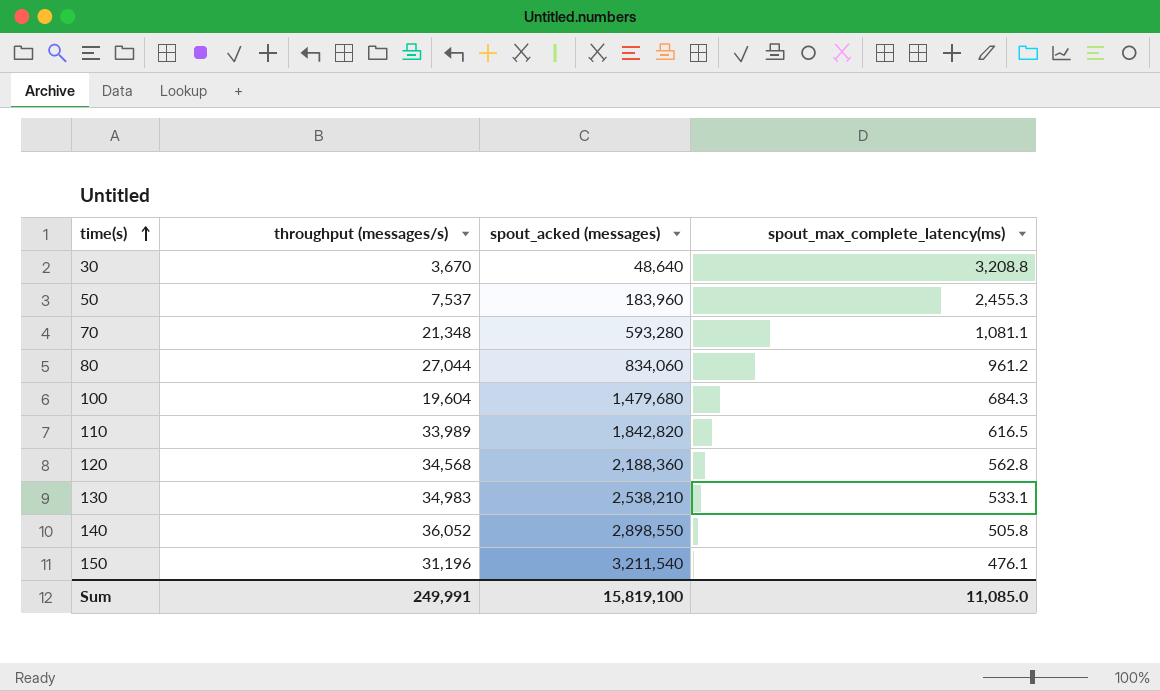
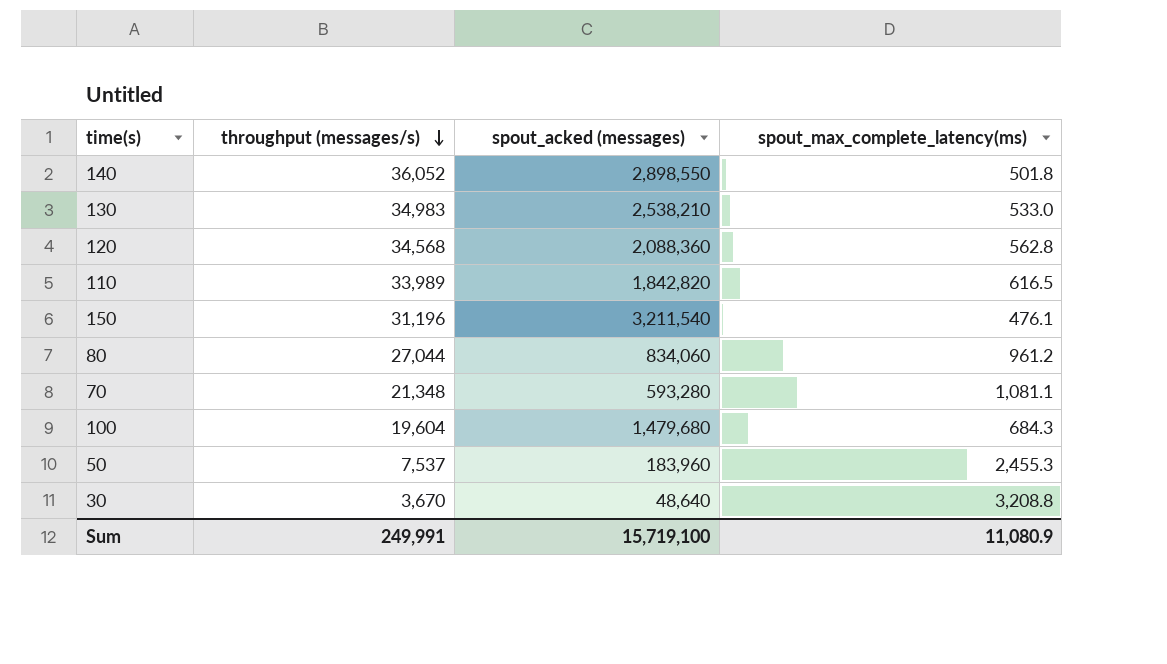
row order: time(s) ascending -> throughput (messages/s) descending
140 | spout_max_complete_latency(ms): 505.8 -> 501.8
130 | spout_max_complete_latency(ms): 533.1 -> 533.0
120 | spout_acked (messages): 2,188,360 -> 2,088,360
Sum | spout_acked (messages): 15,819,100 -> 15,719,100
Sum | spout_max_complete_latency(ms): 11,085.0 -> 11,080.9

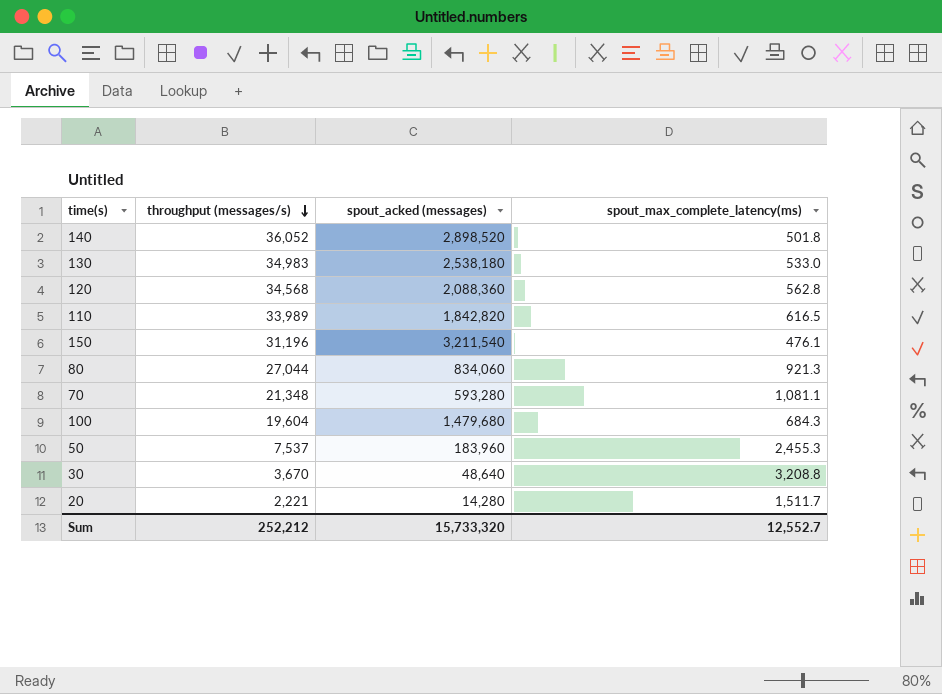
140 | spout_acked (messages): 2,898,550 -> 2,898,520
130 | spout_acked (messages): 2,538,210 -> 2,538,180
80 | spout_max_complete_latency(ms): 961.2 -> 921.3
row 20: none -> 2,221 | 14,280 | 1,511.7
Sum | throughput (messages/s): 249,991 -> 252,212
Sum | spout_acked (messages): 15,719,100 -> 15,733,320
Sum | spout_max_complete_latency(ms): 11,080.9 -> 12,552.7

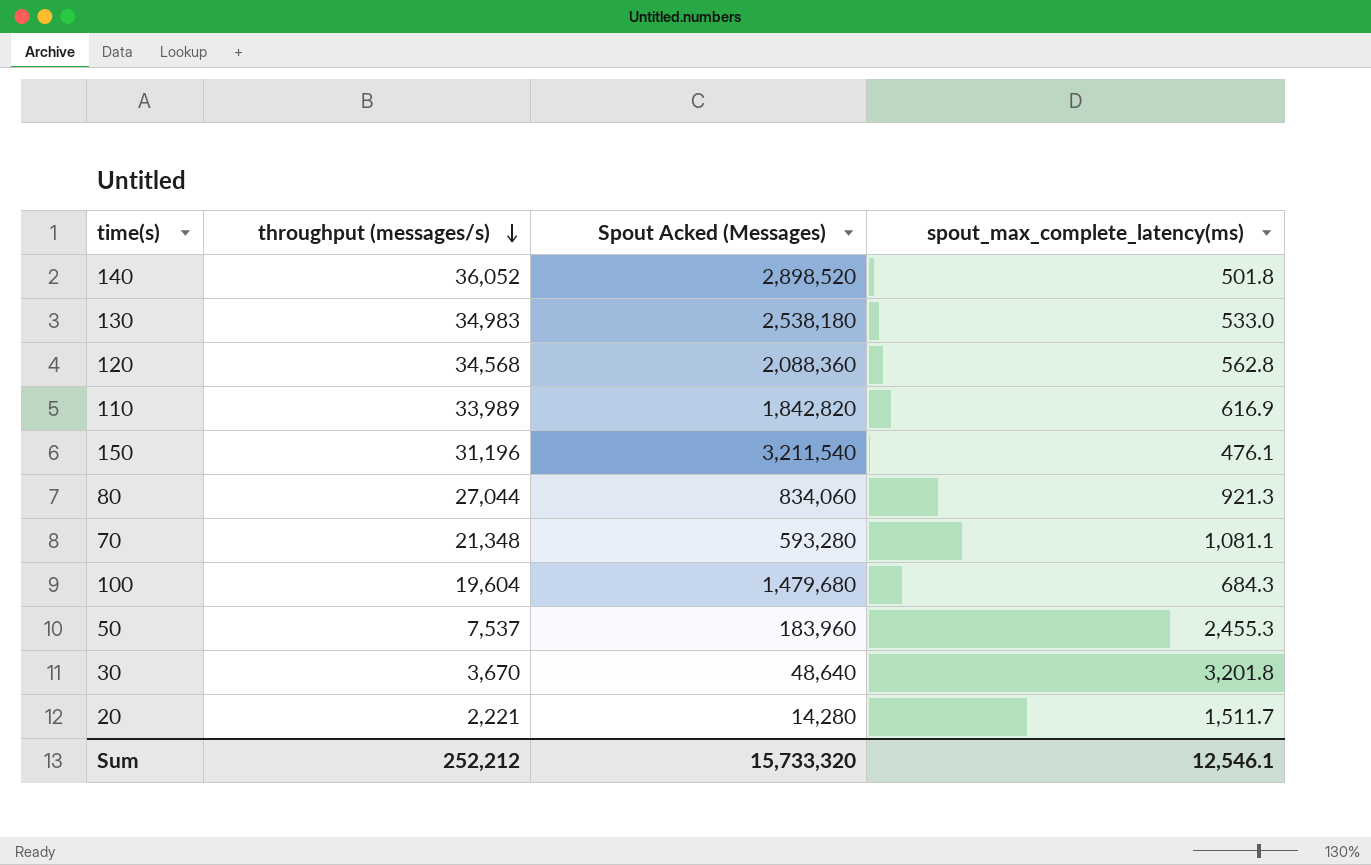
column name: spout_acked (messages) -> Spout Acked (Messages)
110 | spout_max_complete_latency(ms): 616.5 -> 616.9
30 | spout_max_complete_latency(ms): 3,208.8 -> 3,201.8
Sum | spout_max_complete_latency(ms): 12,552.7 -> 12,546.1

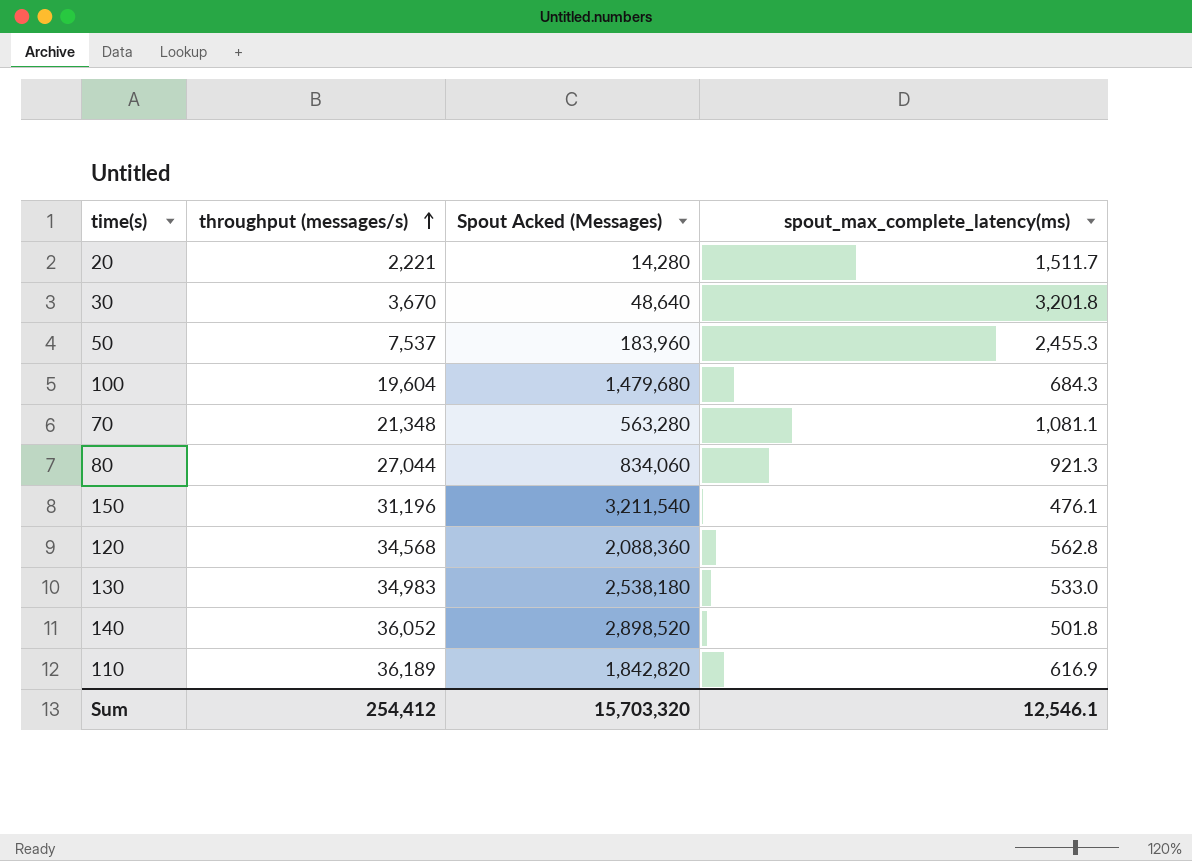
row order: throughput (messages/s) descending -> throughput (messages/s) ascending
70 | Spout Acked (Messages): 593,280 -> 563,280
110 | throughput (messages/s): 33,989 -> 36,189
Sum | throughput (messages/s): 252,212 -> 254,412
Sum | Spout Acked (Messages): 15,733,320 -> 15,703,320

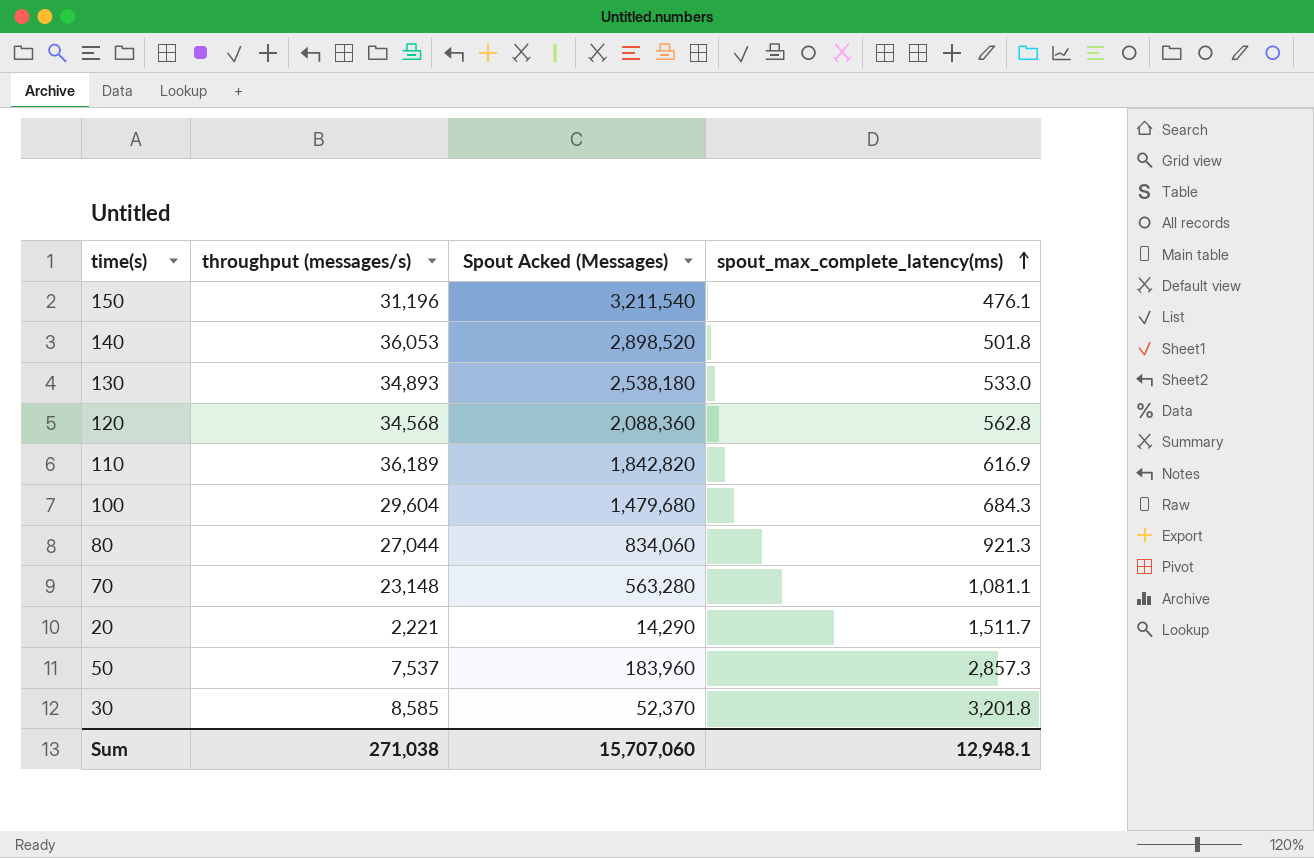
row order: throughput (messages/s) ascending -> spout_max_complete_latency(ms) ascending
140 | throughput (messages/s): 36,052 -> 36,053
130 | throughput (messages/s): 34,983 -> 34,893
100 | throughput (messages/s): 19,604 -> 29,604
70 | throughput (messages/s): 21,348 -> 23,148
20 | Spout Acked (Messages): 14,280 -> 14,290
50 | spout_max_complete_latency(ms): 2,455.3 -> 2,857.3
30 | throughput (messages/s): 3,670 -> 8,585
30 | Spout Acked (Messages): 48,640 -> 52,370
Sum | throughput (messages/s): 254,412 -> 271,038
Sum | Spout Acked (Messages): 15,703,320 -> 15,707,060
Sum | spout_max_complete_latency(ms): 12,546.1 -> 12,948.1

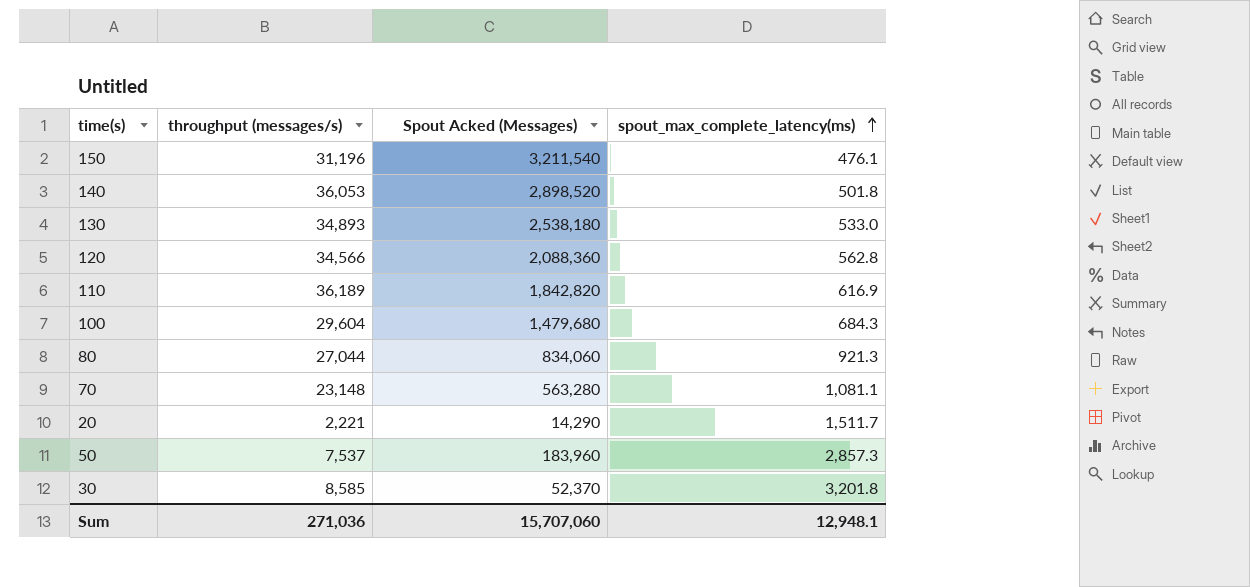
120 | throughput (messages/s): 34,568 -> 34,566
Sum | throughput (messages/s): 271,038 -> 271,036

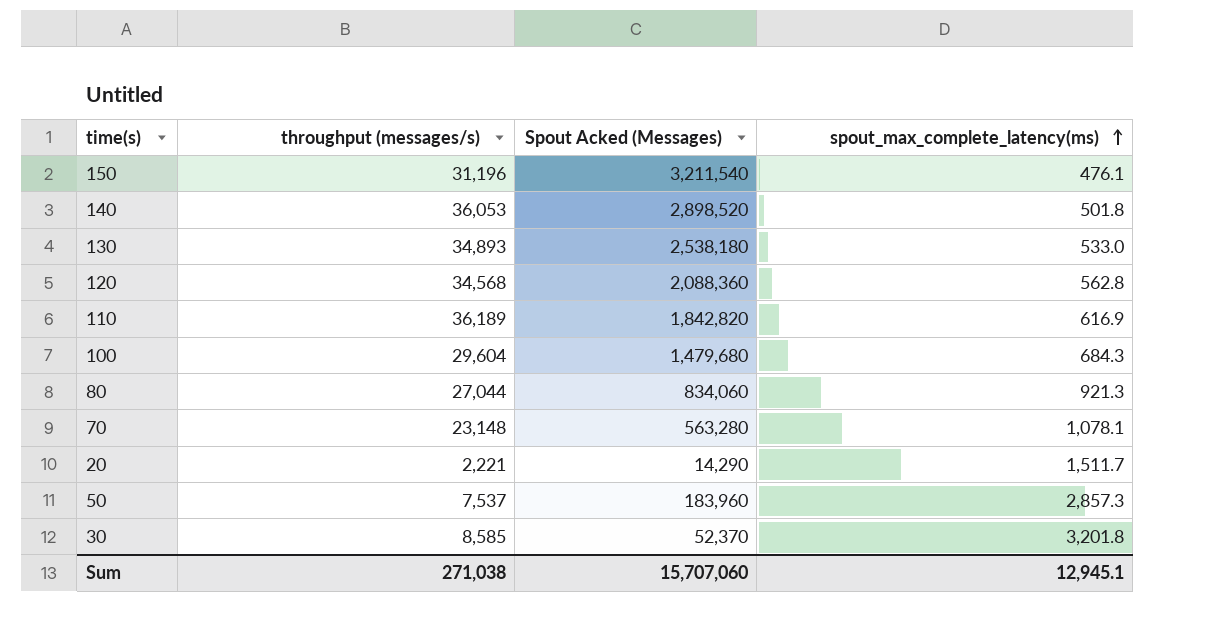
120 | throughput (messages/s): 34,566 -> 34,568
70 | spout_max_complete_latency(ms): 1,081.1 -> 1,078.1
Sum | throughput (messages/s): 271,036 -> 271,038
Sum | spout_max_complete_latency(ms): 12,948.1 -> 12,945.1

